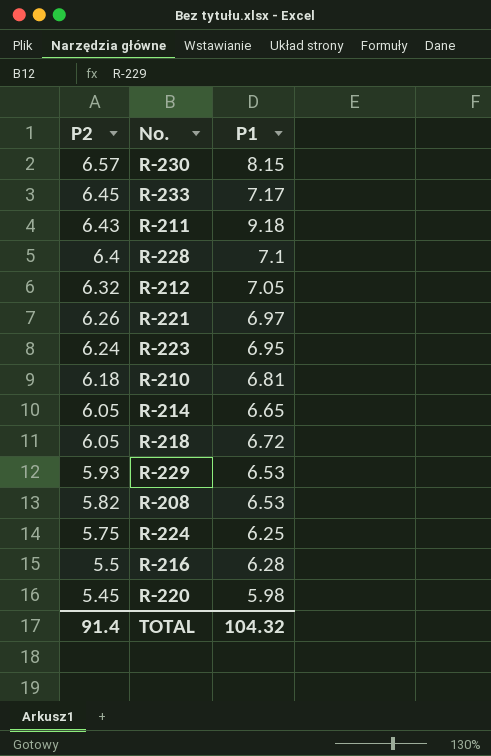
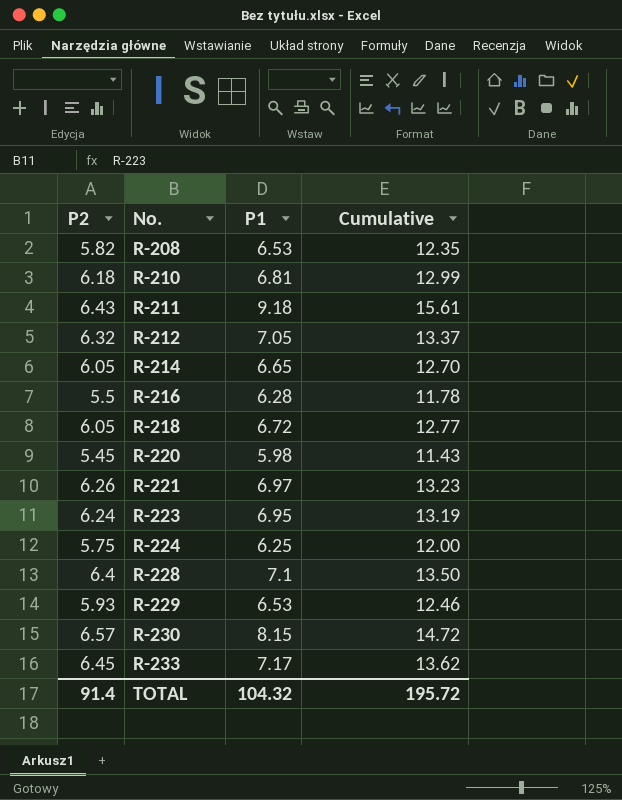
row order: P2 descending -> No. ascending
column Cumulative | formula: none -> [P2] + [P1]

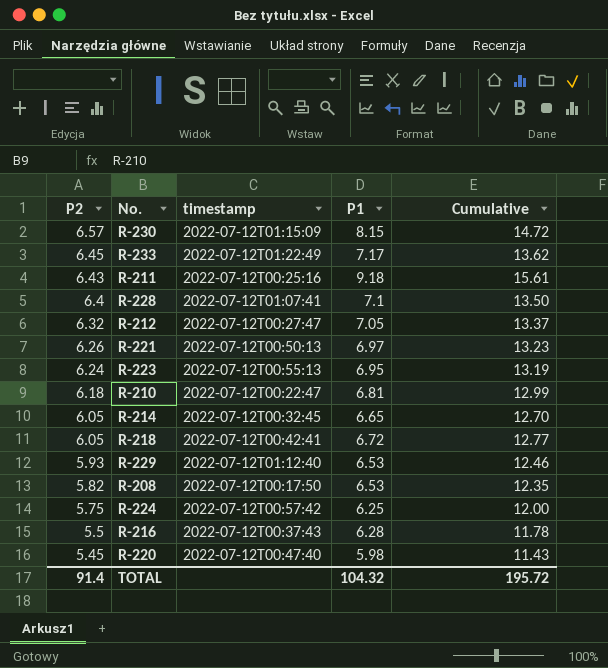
row order: No. ascending -> P2 descending
column timestamp | position: none -> 3

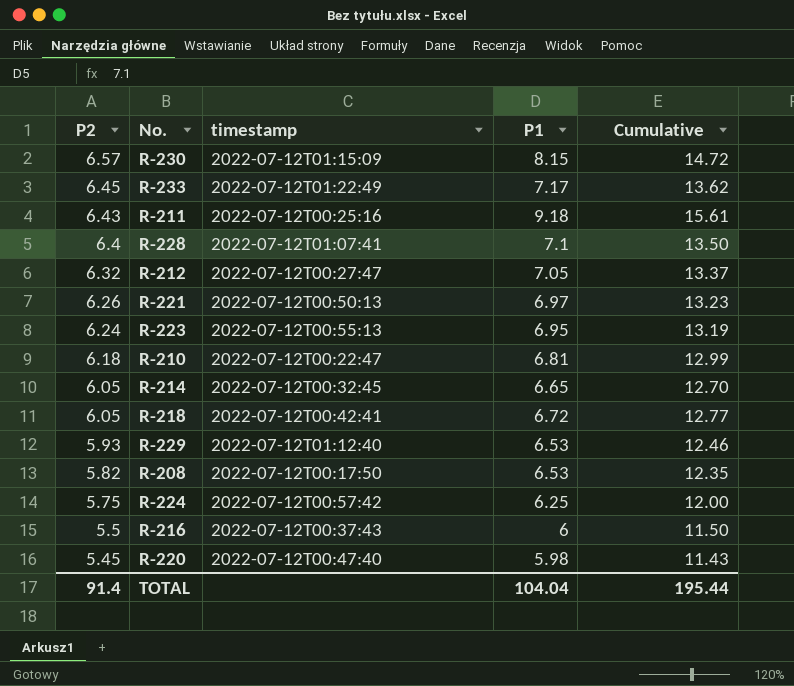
R-216 | P1: 6.28 -> 6
R-216 | Cumulative: 11.78 -> 11.50
TOTAL | P1: 104.32 -> 104.04
TOTAL | Cumulative: 195.72 -> 195.44

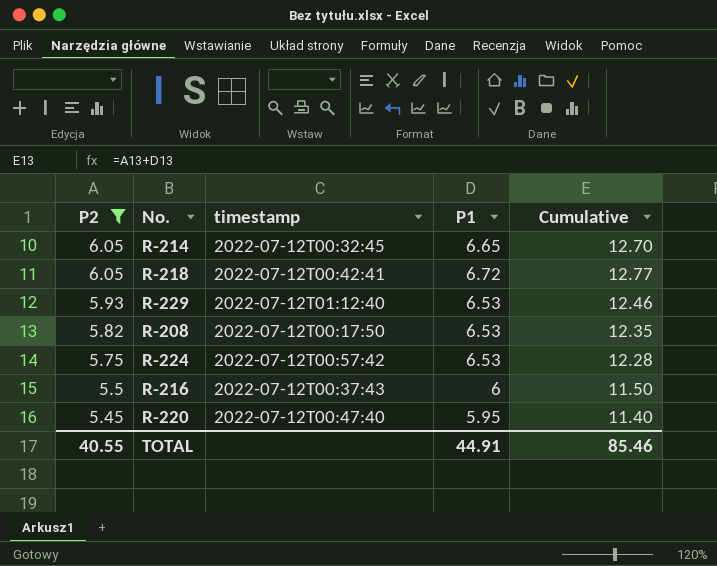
filter: none -> P2 <= 6.05
R-224 | P1: 6.25 -> 6.53
R-224 | Cumulative: 12.00 -> 12.28
R-220 | P1: 5.98 -> 5.95
R-220 | Cumulative: 11.43 -> 11.40
TOTAL | P2: 91.4 -> 40.55
TOTAL | P1: 104.04 -> 44.91
TOTAL | Cumulative: 195.44 -> 85.46

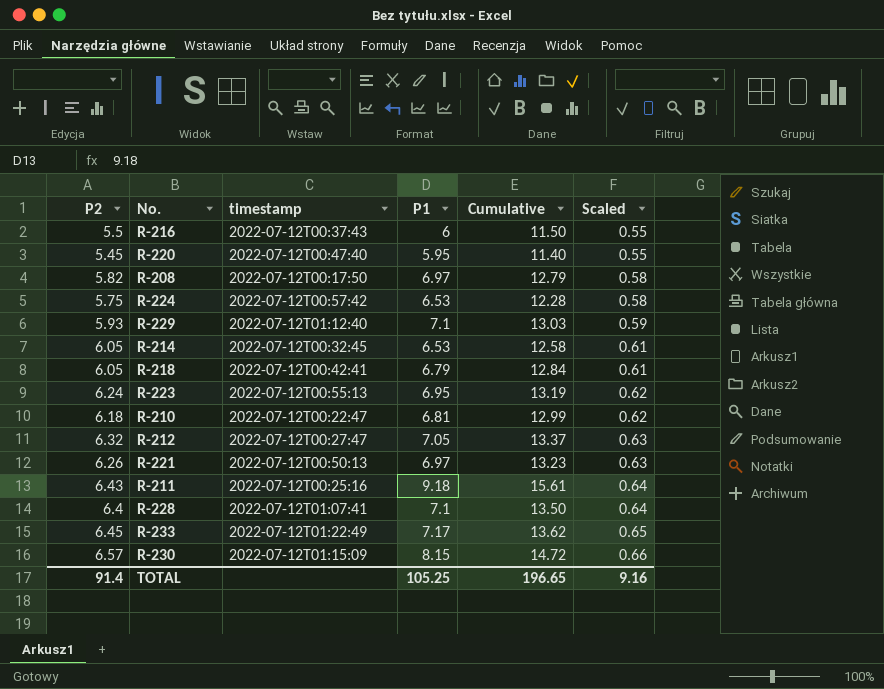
filter: P2 <= 6.05 -> none
row order: P2 descending -> Scaled ascending
column Scaled | formula: none -> [P2] * 0.1
R-208 | P1: 6.53 -> 6.97
R-208 | Cumulative: 12.35 -> 12.79
R-229 | P1: 6.53 -> 7.1
R-229 | Cumulative: 12.46 -> 13.03
R-214 | P1: 6.65 -> 6.53
R-214 | Cumulative: 12.70 -> 12.58
R-218 | P1: 6.72 -> 6.79
R-218 | Cumulative: 12.77 -> 12.84
TOTAL | P2: 40.55 -> 91.4
TOTAL | P1: 44.91 -> 105.25
TOTAL | Cumulative: 85.46 -> 196.65

